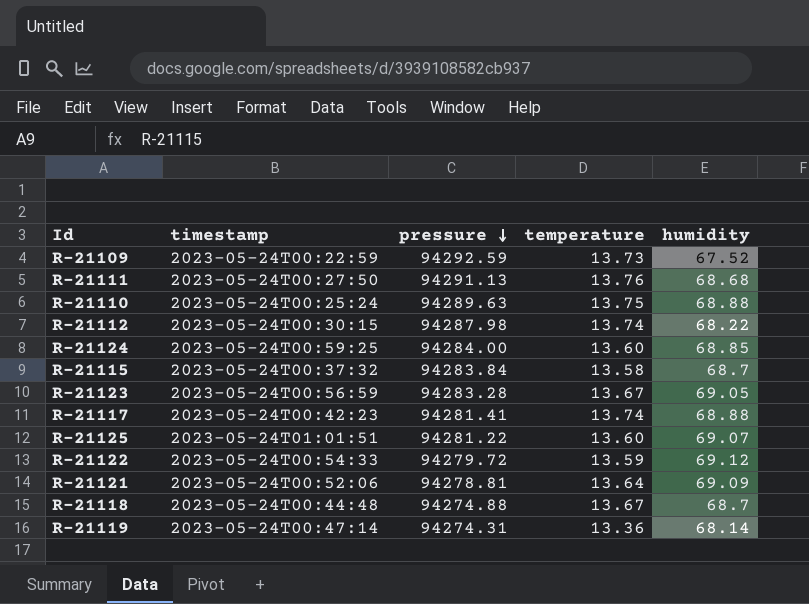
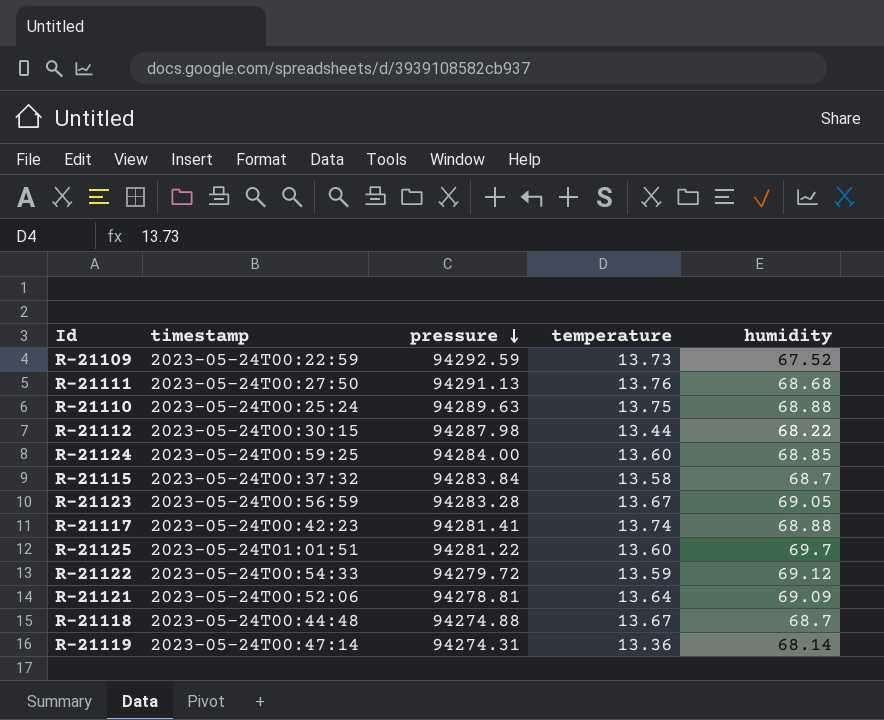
R-21112 | temperature: 13.74 -> 13.44
R-21125 | humidity: 69.07 -> 69.7

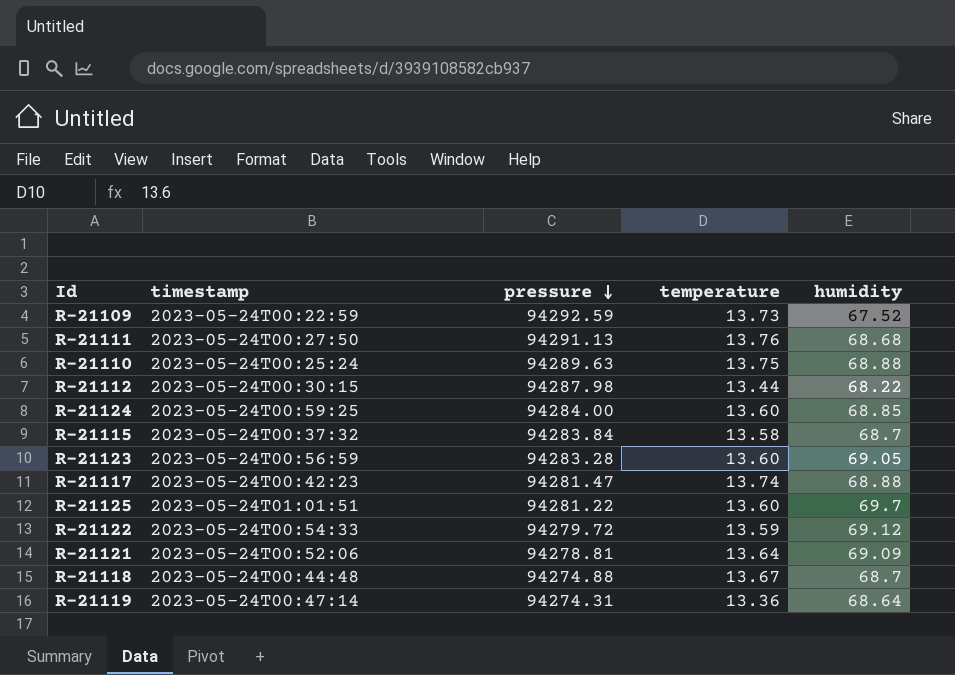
R-21123 | temperature: 13.67 -> 13.60
R-21117 | pressure: 94281.41 -> 94281.47
R-21119 | humidity: 68.14 -> 68.64

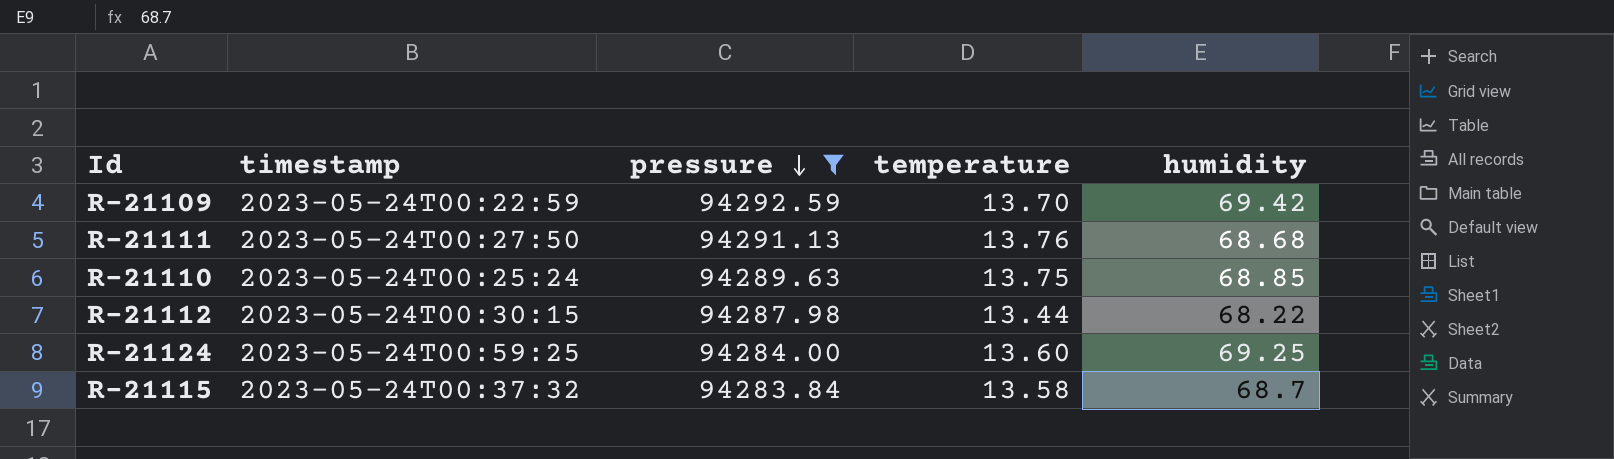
filter: none -> pressure >= 94283.84
R-21109 | temperature: 13.73 -> 13.70
R-21109 | humidity: 67.52 -> 69.42
R-21110 | humidity: 68.88 -> 68.85
R-21124 | humidity: 68.85 -> 69.25

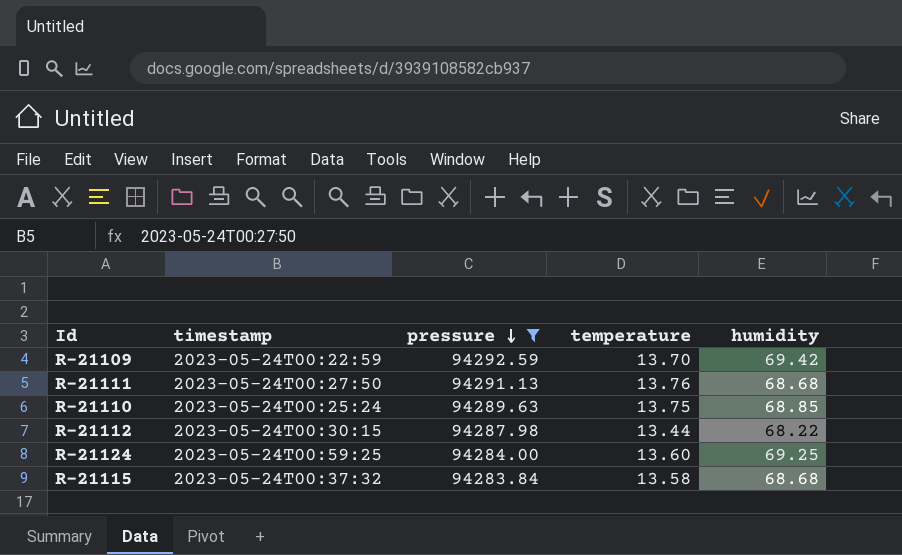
R-21115 | humidity: 68.7 -> 68.68

